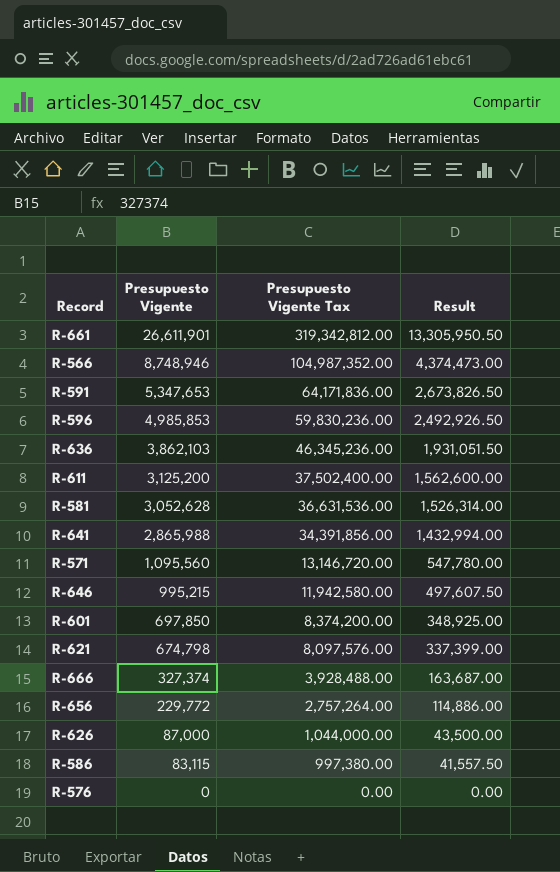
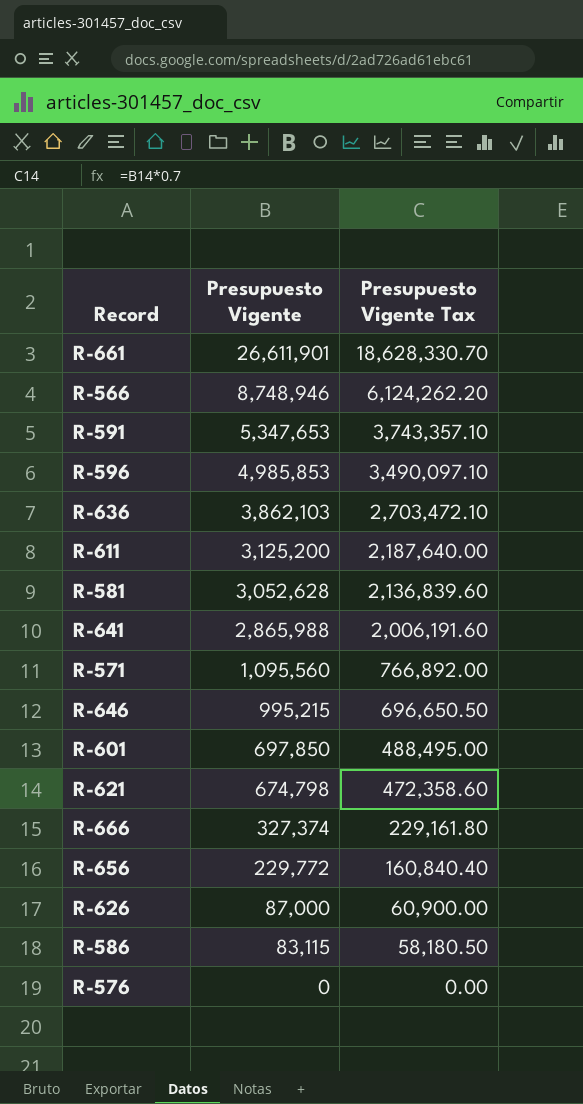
column Result | formula: [Presupuesto Vigente] * 0.5 -> none
column Presupuesto Vigente Tax | formula: [Presupuesto Vigente] * 12 -> [Presupuesto Vigente] * 0.7

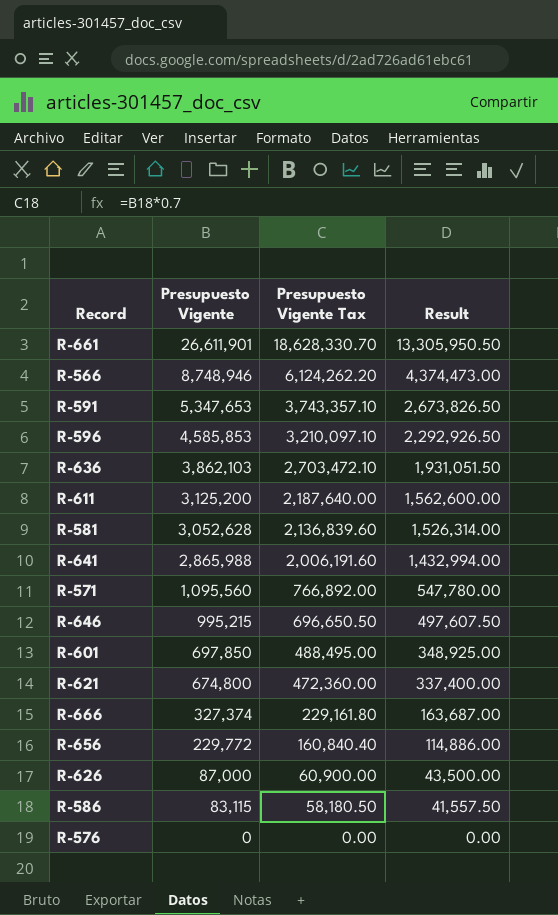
column Result | formula: none -> [Presupuesto Vigente] * 0.5
R-596 | Presupuesto Vigente: 4,985,853 -> 4,585,853
R-596 | Presupuesto Vigente Tax: 3,490,097.10 -> 3,210,097.10
R-621 | Presupuesto Vigente: 674,798 -> 674,800
R-621 | Presupuesto Vigente Tax: 472,358.60 -> 472,360.00

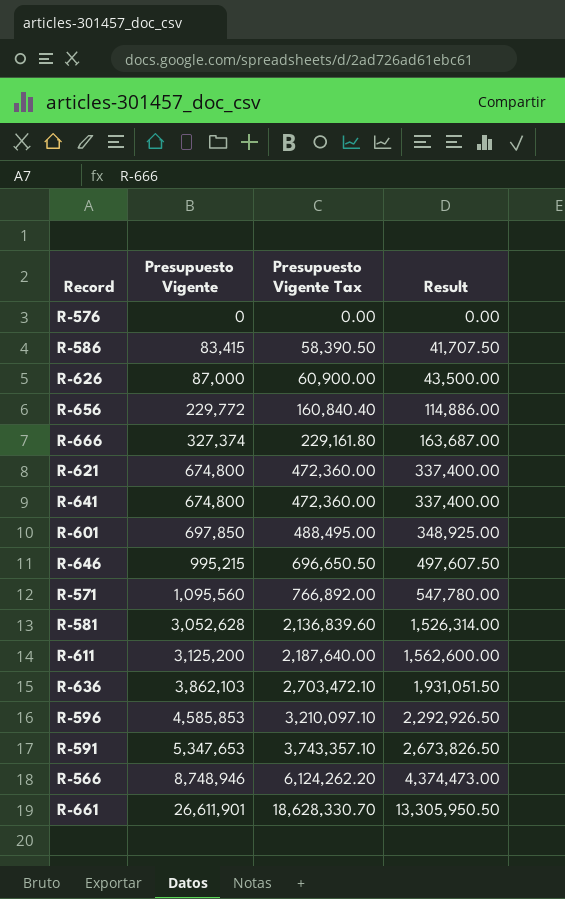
row order: Presupuesto Vigente descending -> Presupuesto Vigente ascending
R-586 | Presupuesto Vigente: 83,115 -> 83,415
R-586 | Presupuesto Vigente Tax: 58,180.50 -> 58,390.50
R-586 | Result: 41,557.50 -> 41,707.50
R-641 | Presupuesto Vigente: 2,865,988 -> 674,800
R-641 | Presupuesto Vigente Tax: 2,006,191.60 -> 472,360.00
R-641 | Result: 1,432,994.00 -> 337,400.00

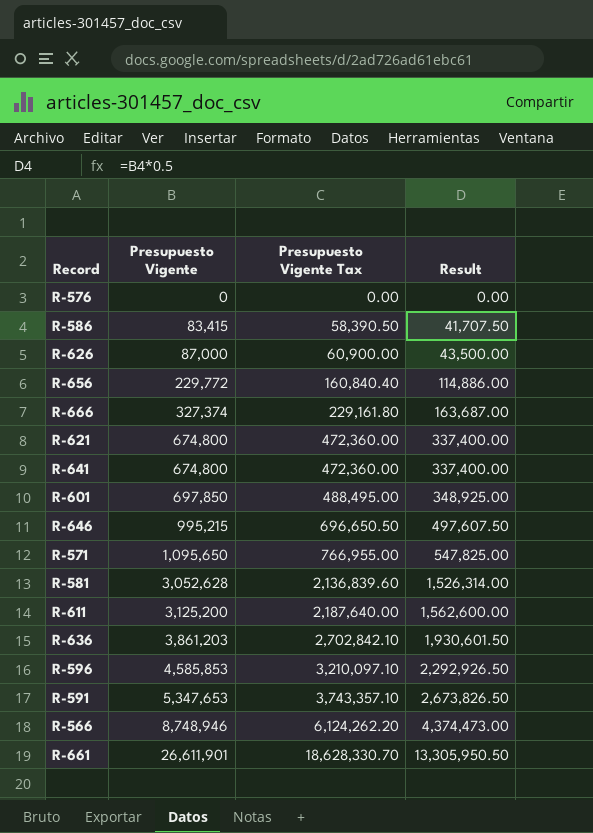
R-571 | Presupuesto Vigente: 1,095,560 -> 1,095,650
R-571 | Presupuesto Vigente Tax: 766,892.00 -> 766,955.00
R-571 | Result: 547,780.00 -> 547,825.00
R-636 | Presupuesto Vigente: 3,862,103 -> 3,861,203
R-636 | Presupuesto Vigente Tax: 2,703,472.10 -> 2,702,842.10
R-636 | Result: 1,931,051.50 -> 1,930,601.50

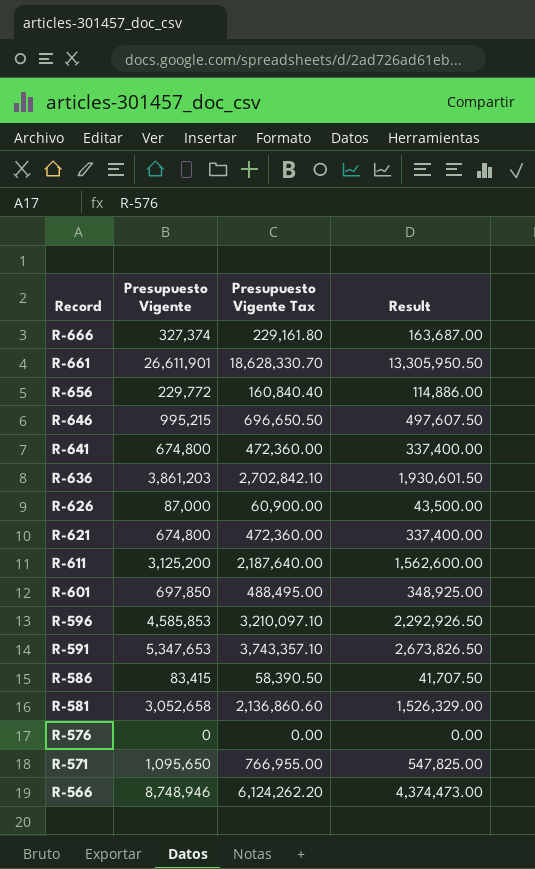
row order: Presupuesto Vigente ascending -> Record descending
R-581 | Presupuesto Vigente: 3,052,628 -> 3,052,658
R-581 | Presupuesto Vigente Tax: 2,136,839.60 -> 2,136,860.60
R-581 | Result: 1,526,314.00 -> 1,526,329.00

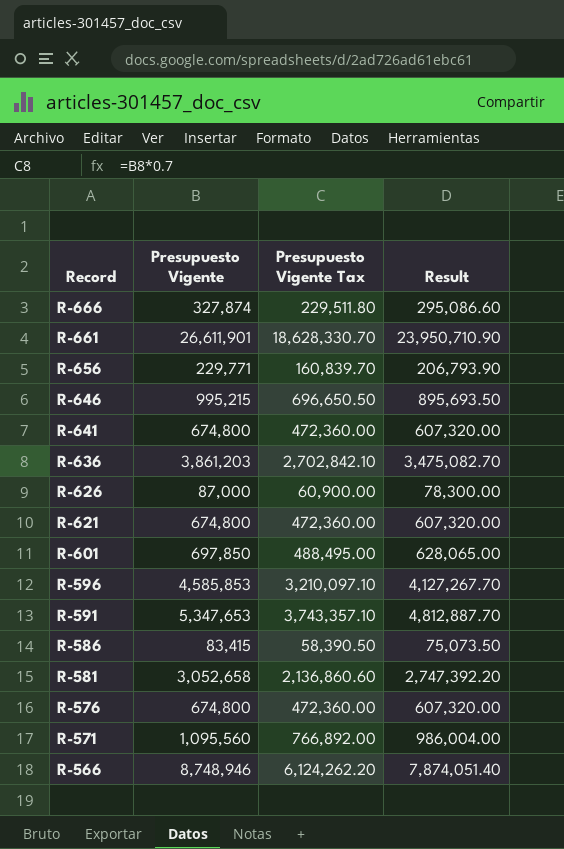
column Result | formula: [Presupuesto Vigente] * 0.5 -> [Presupuesto Vigente] * 0.9
row R-611: 3,125,200 | 2,187,640.00 | 1,562,600.00 -> none
R-666 | Presupuesto Vigente: 327,374 -> 327,874
R-666 | Presupuesto Vigente Tax: 229,161.80 -> 229,511.80
R-656 | Presupuesto Vigente: 229,772 -> 229,771
R-656 | Presupuesto Vigente Tax: 160,840.40 -> 160,839.70
R-576 | Presupuesto Vigente: 0 -> 674,800
R-576 | Presupuesto Vigente Tax: 0.00 -> 472,360.00
R-571 | Presupuesto Vigente: 1,095,650 -> 1,095,560
R-571 | Presupuesto Vigente Tax: 766,955.00 -> 766,892.00

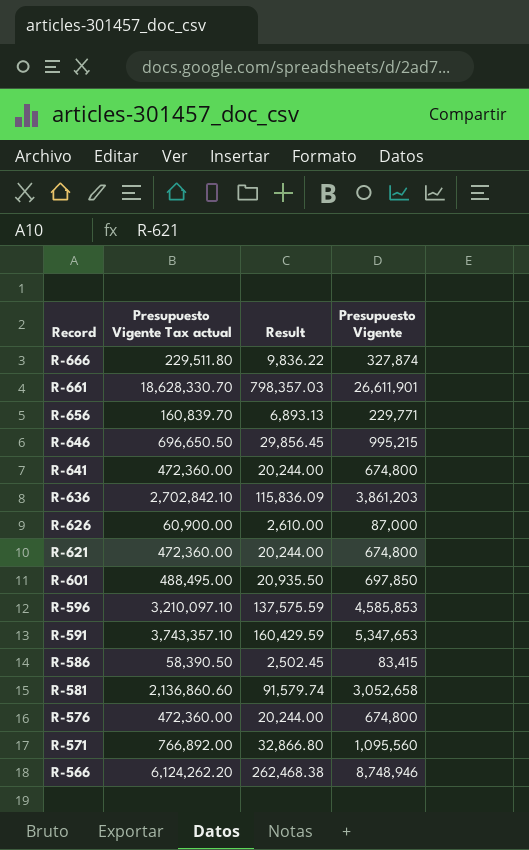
column name: Presupuesto Vigente Tax -> Presupuesto Vigente Tax actual
column Result | formula: [Presupuesto Vigente] * 0.9 -> [Presupuesto Vigente] * 0.03
column Presupuesto Vigente | position: 2 -> 4

